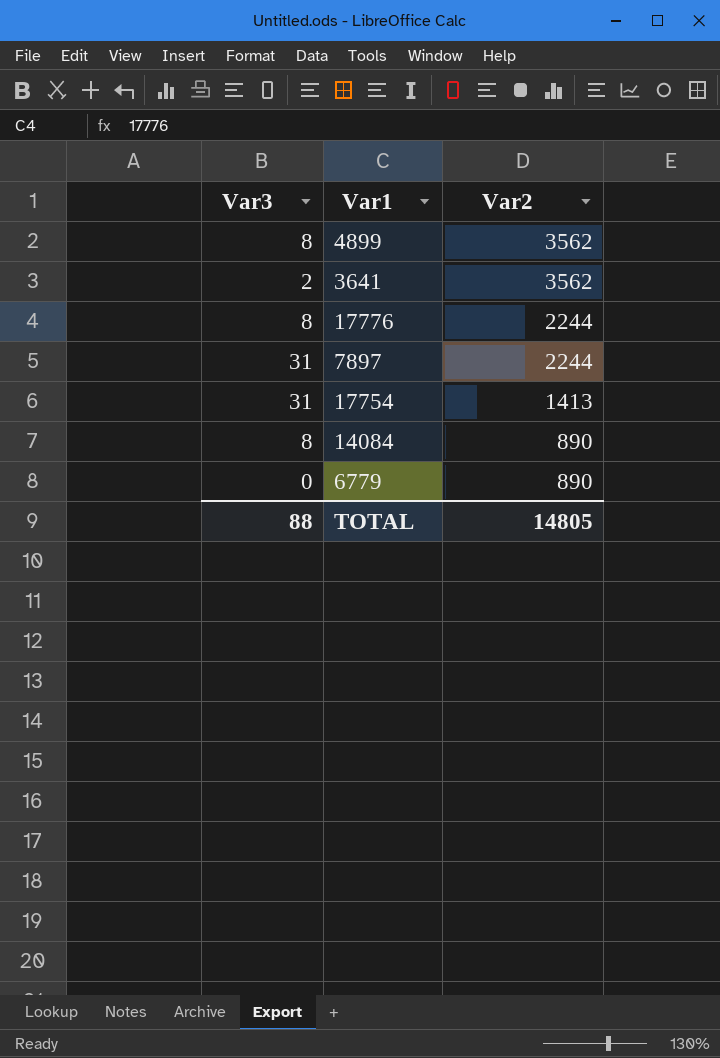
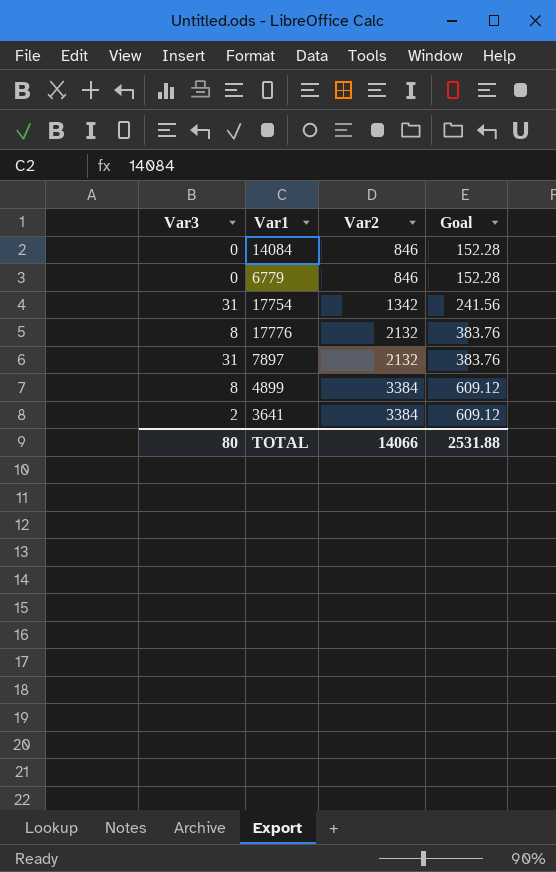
row order: Var2 descending -> Var2 ascending
column Goal | formula: none -> [Var2] * 0.18
14084 | Var3: 8 -> 0
14084 | Var2: 890 -> 846
6779 | Var2: 890 -> 846
17754 | Var2: 1413 -> 1342
17776 | Var2: 2244 -> 2132
7897 | Var2: 2244 -> 2132
4899 | Var2: 3562 -> 3384
3641 | Var2: 3562 -> 3384
TOTAL | Var3: 88 -> 80
TOTAL | Var2: 14805 -> 14066

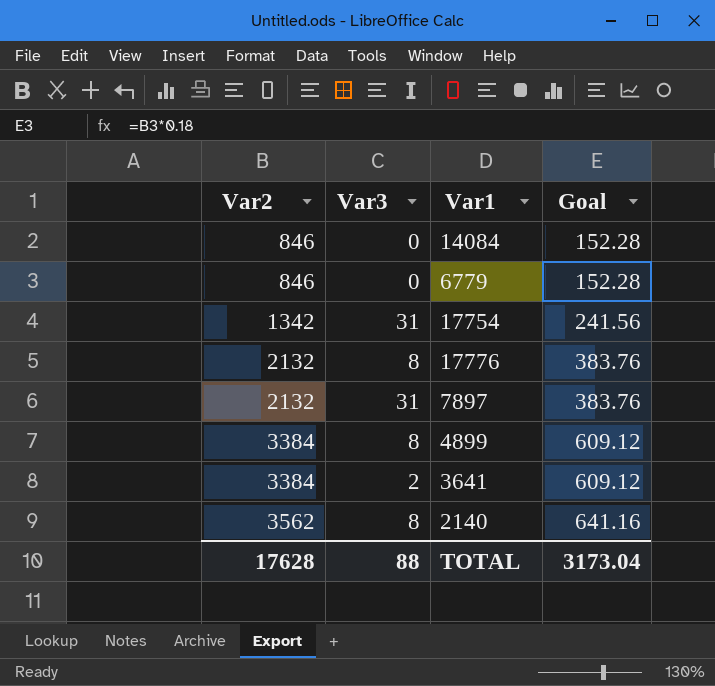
column Var2 | position: 3 -> 1
row 2140: none -> 3562 | 8 | 641.16
TOTAL | Var2: 14066 -> 17628
TOTAL | Var3: 80 -> 88
TOTAL | Goal: 2531.88 -> 3173.04

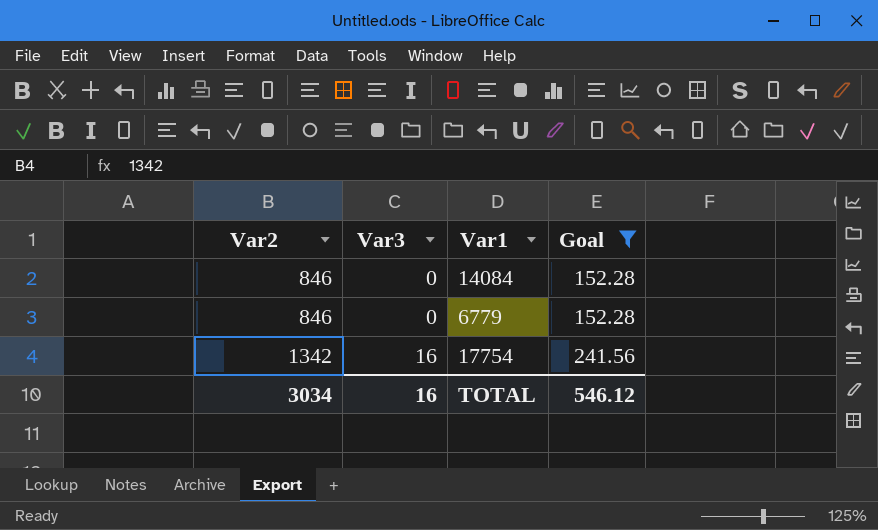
filter: none -> Goal <= 241.56
17754 | Var3: 31 -> 16
TOTAL | Var2: 17628 -> 3034
TOTAL | Var3: 88 -> 16
TOTAL | Goal: 3173.04 -> 546.12

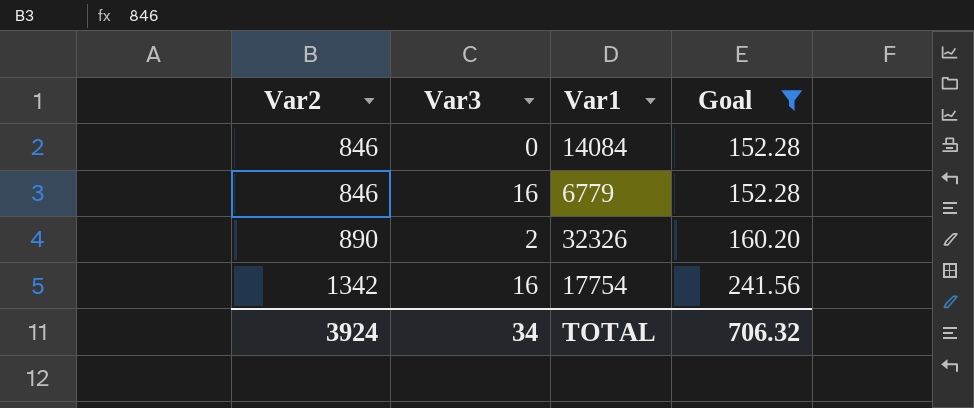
6779 | Var3: 0 -> 16
row 32326: none -> 890 | 2 | 160.20
TOTAL | Var2: 3034 -> 3924
TOTAL | Var3: 16 -> 34
TOTAL | Goal: 546.12 -> 706.32

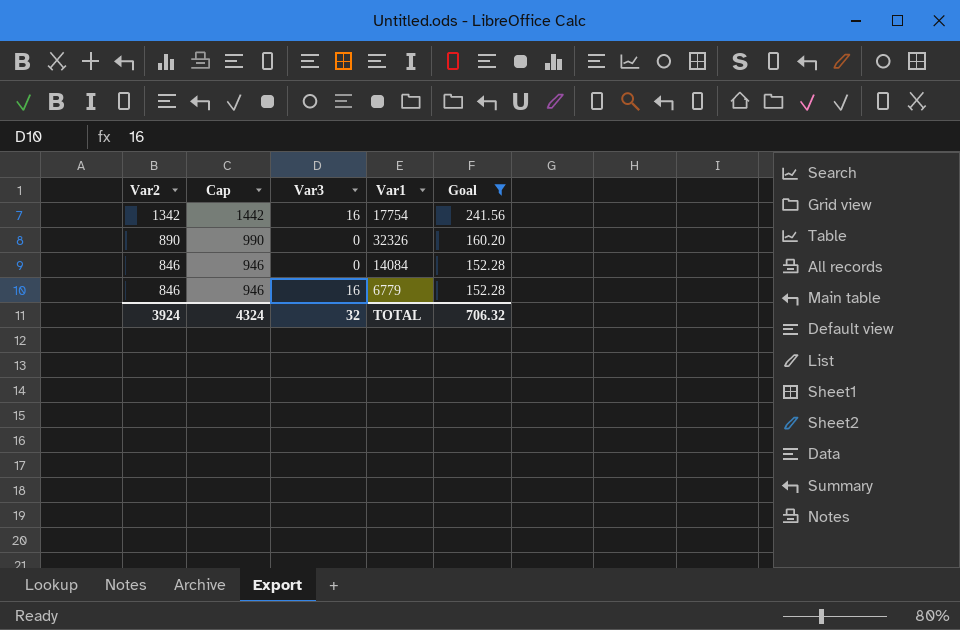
row order: Var2 ascending -> Var2 descending
column Cap | formula: none -> [Var2] + 100
32326 | Var3: 2 -> 0
TOTAL | Var3: 34 -> 32

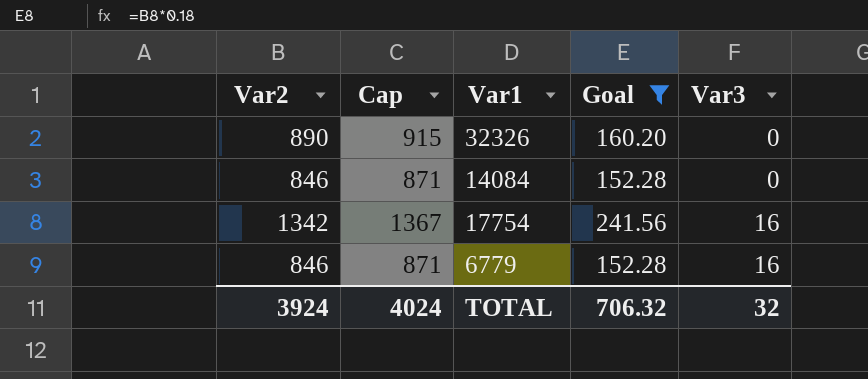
row order: Var2 descending -> Var3 ascending
column Cap | formula: [Var2] + 100 -> [Var2] + 25
column Var3 | position: 3 -> 5
TOTAL | Cap: 4324 -> 4024

